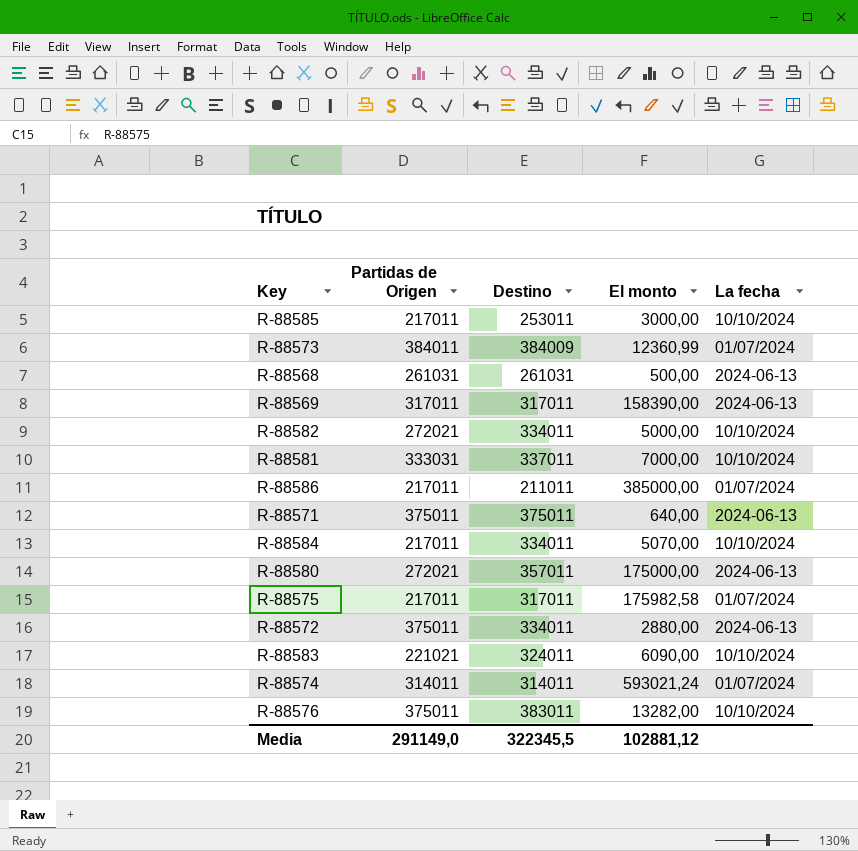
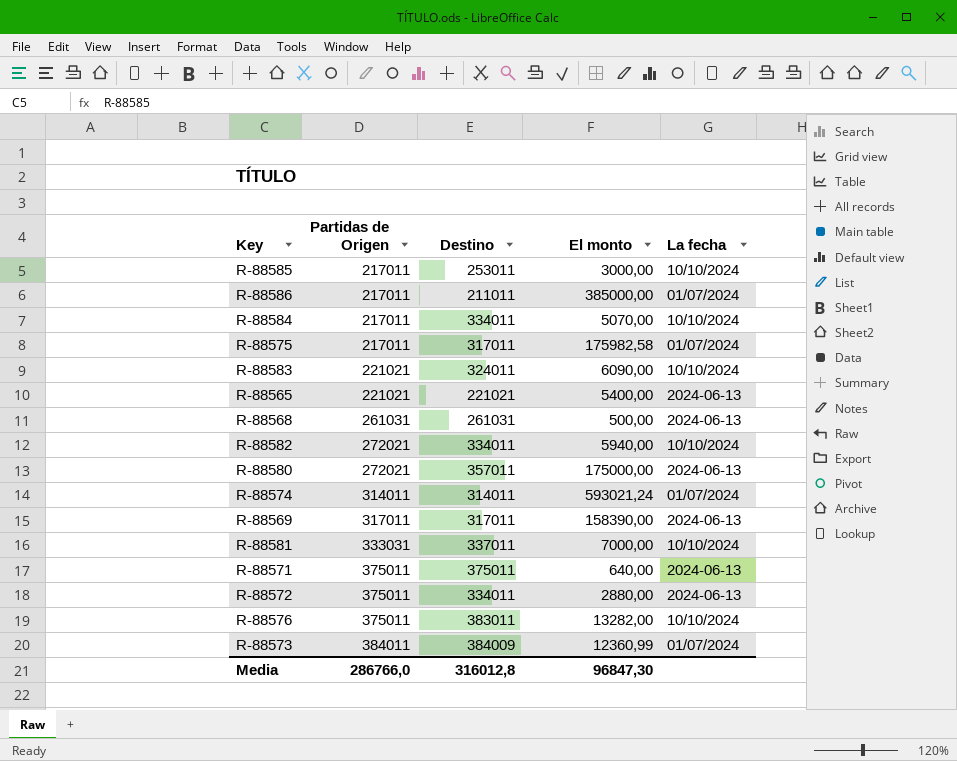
row order: none -> Partidas de Origen ascending
row R-88565: none -> 221021 | 221021 | 5400,00 | 2024-06-13
R-88582 | El monto: 5000,00 -> 5940,00
Media | Partidas de Origen: 291149,0 -> 286766,0
Media | Destino: 322345,5 -> 316012,8
Media | El monto: 102881,12 -> 96847,30

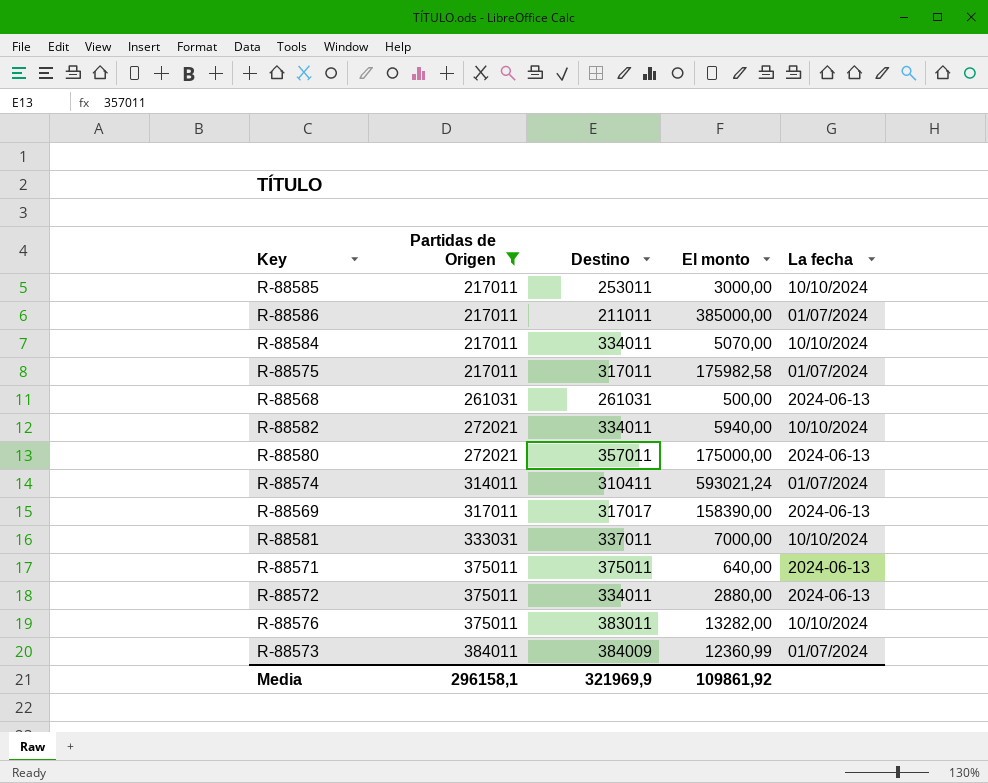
filter: none -> Partidas de Origen != 221021
R-88574 | Destino: 314011 -> 310411
R-88569 | Destino: 317011 -> 317017
Media | Partidas de Origen: 286766,0 -> 296158,1
Media | Destino: 316012,8 -> 321969,9
Media | El monto: 96847,30 -> 109861,92

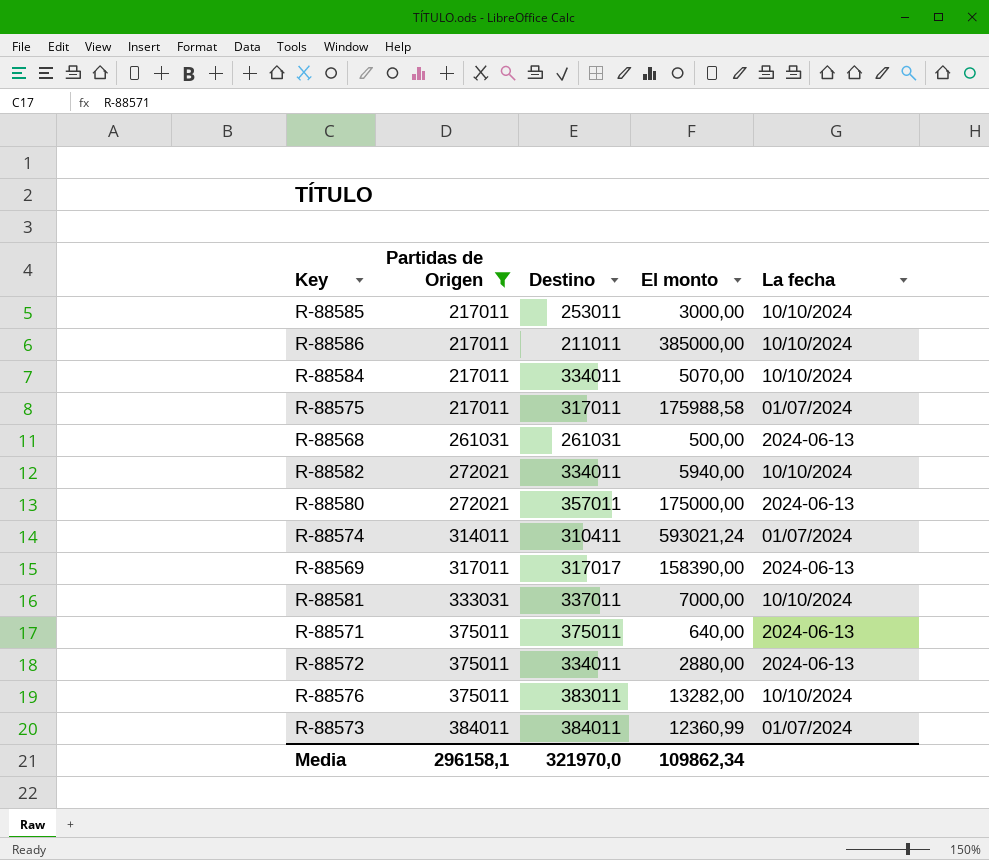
R-88586 | La fecha: 01/07/2024 -> 10/10/2024
R-88575 | El monto: 175982,58 -> 175988,58
R-88573 | Destino: 384009 -> 384011
Media | Destino: 321969,9 -> 321970,0
Media | El monto: 109861,92 -> 109862,34

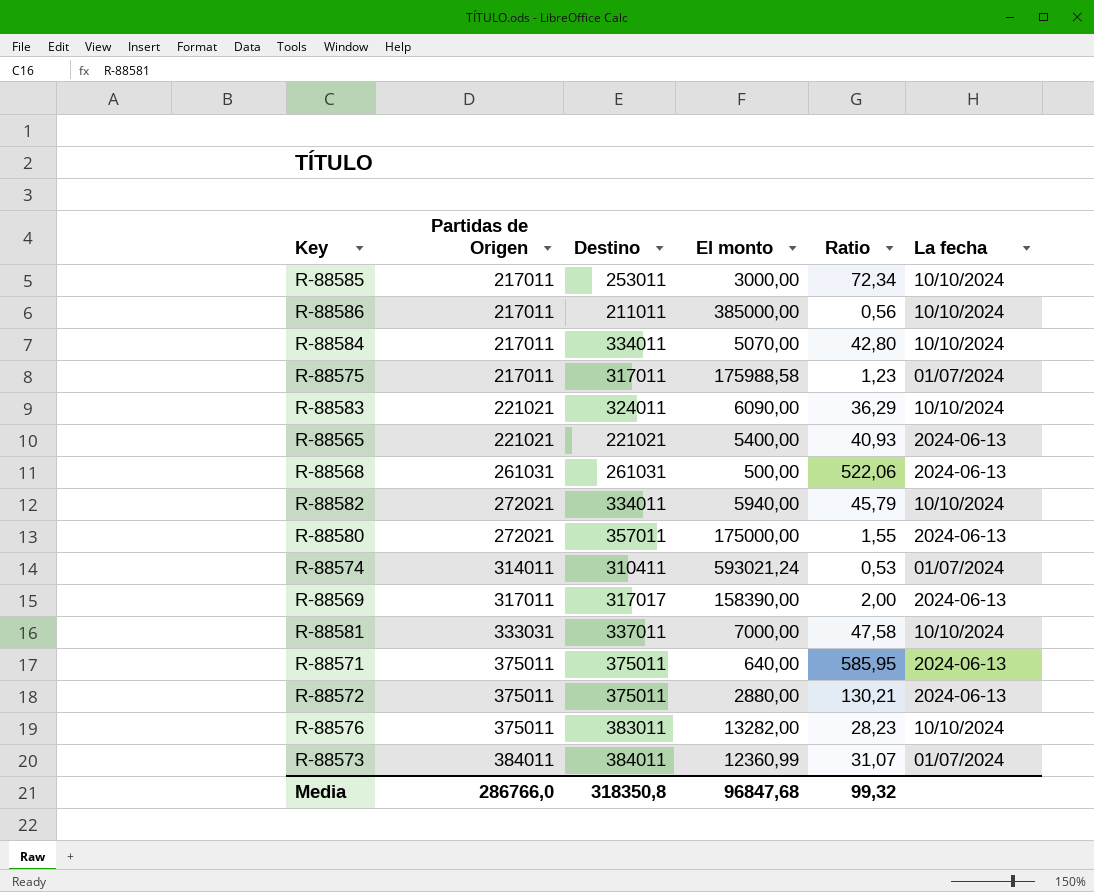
filter: Partidas de Origen != 221021 -> none
column Ratio | formula: none -> [Partidas de Origen] / [El monto]
R-88572 | Destino: 334011 -> 375011
Media | Partidas de Origen: 296158,1 -> 286766,0
Media | Destino: 321970,0 -> 318350,8
Media | El monto: 109862,34 -> 96847,68

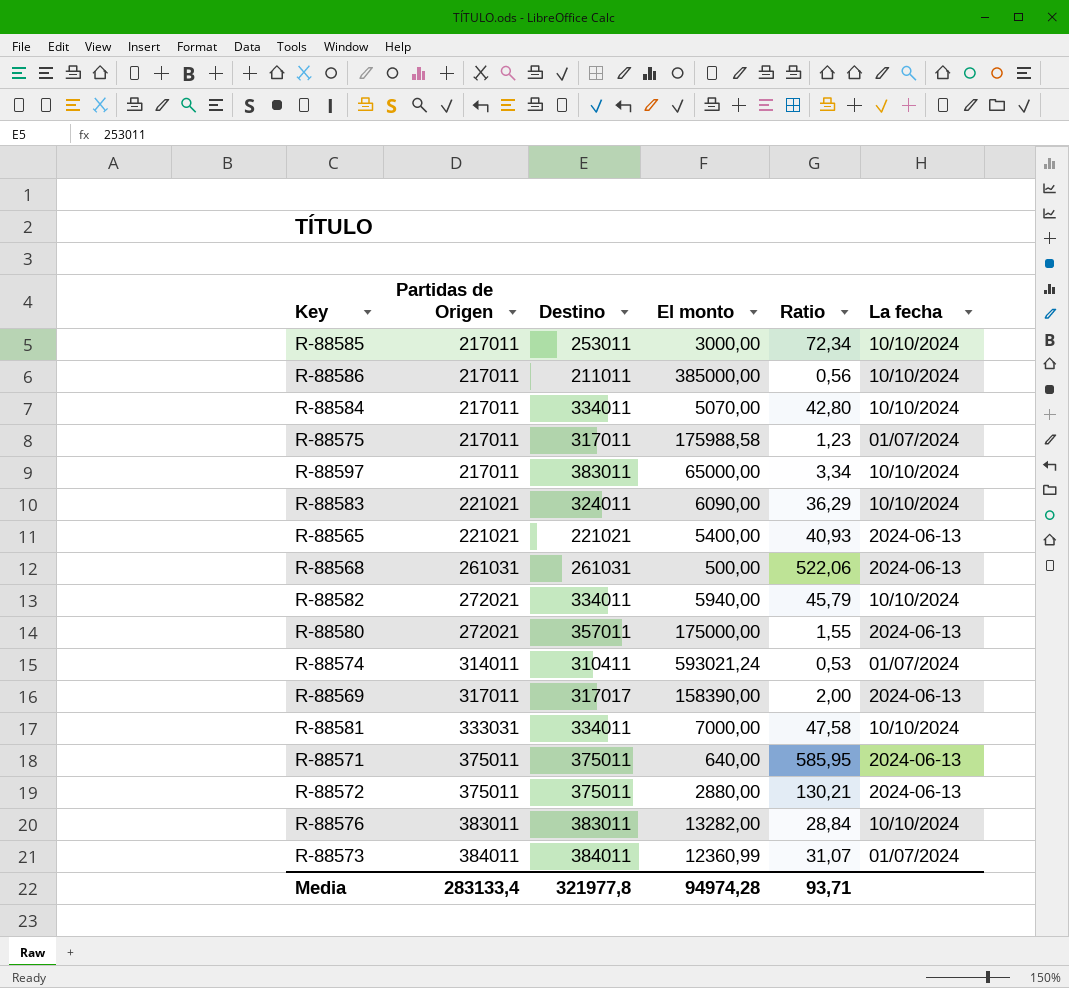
row R-88597: none -> 217011 | 383011 | 65000,00 | 3,34 | 10/10/2024
R-88581 | Destino: 337011 -> 334011
R-88576 | Partidas de Origen: 375011 -> 383011
R-88576 | Ratio: 28,23 -> 28,84
Media | Partidas de Origen: 286766,0 -> 283133,4
Media | Destino: 318350,8 -> 321977,8
Media | El monto: 96847,68 -> 94974,28
Media | Ratio: 99,32 -> 93,71

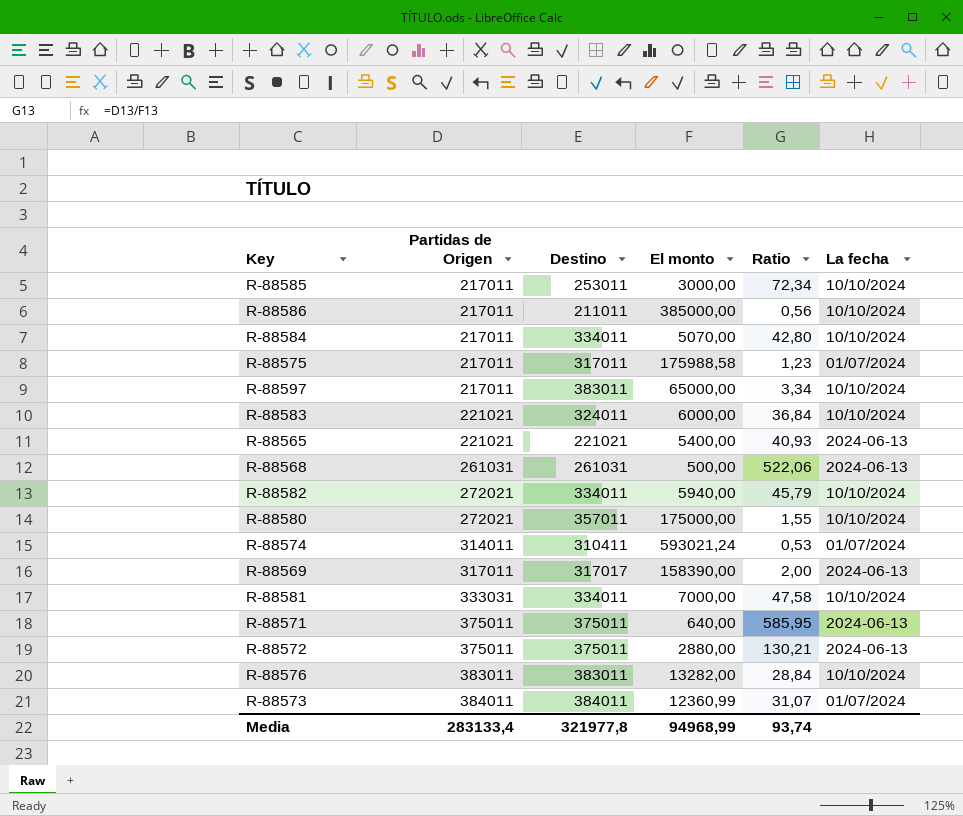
R-88583 | El monto: 6090,00 -> 6000,00
R-88583 | Ratio: 36,29 -> 36,84
R-88580 | La fecha: 2024-06-13 -> 10/10/2024
Media | El monto: 94974,28 -> 94968,99
Media | Ratio: 93,71 -> 93,74

